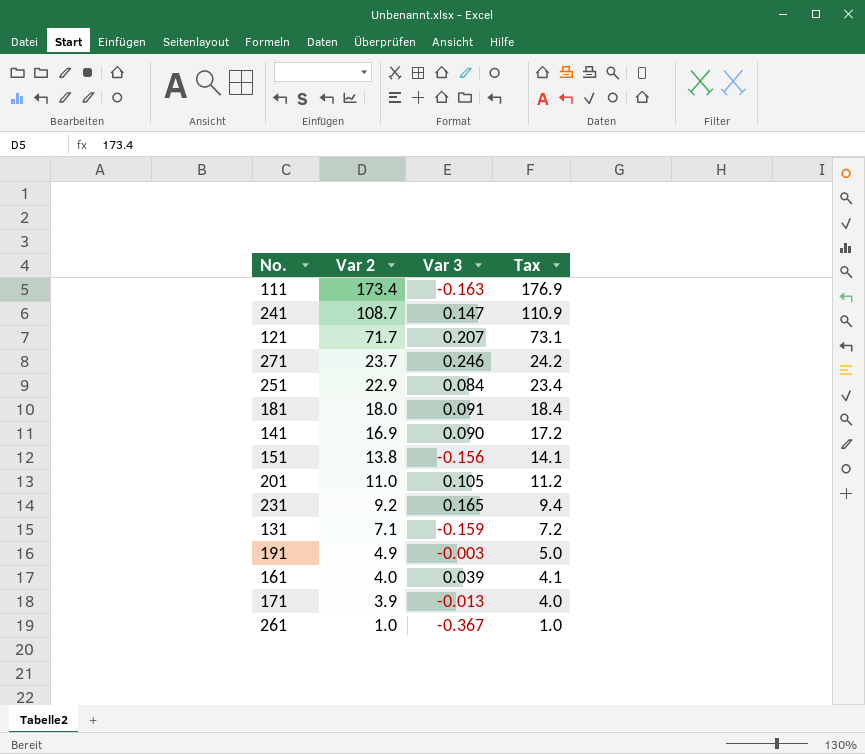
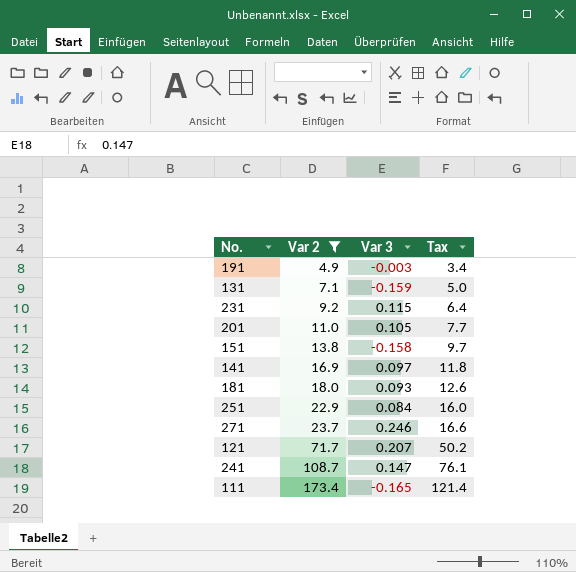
filter: none -> Var 2 >= 4.9
row order: Var 2 descending -> Var 2 ascending
column Tax | formula: [Var 2] * 1.02 -> [Var 2] * 0.7
231 | Var 3: 0.165 -> 0.115
151 | Var 3: -0.156 -> -0.158
141 | Var 3: 0.090 -> 0.097
181 | Var 3: 0.091 -> 0.093
111 | Var 3: -0.163 -> -0.165

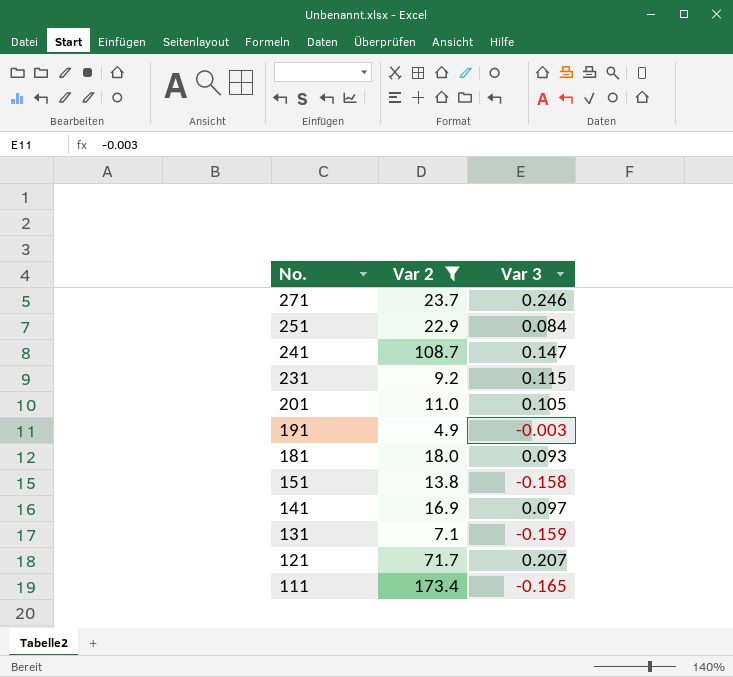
row order: Var 2 ascending -> No. descending
column Tax | formula: [Var 2] * 0.7 -> none

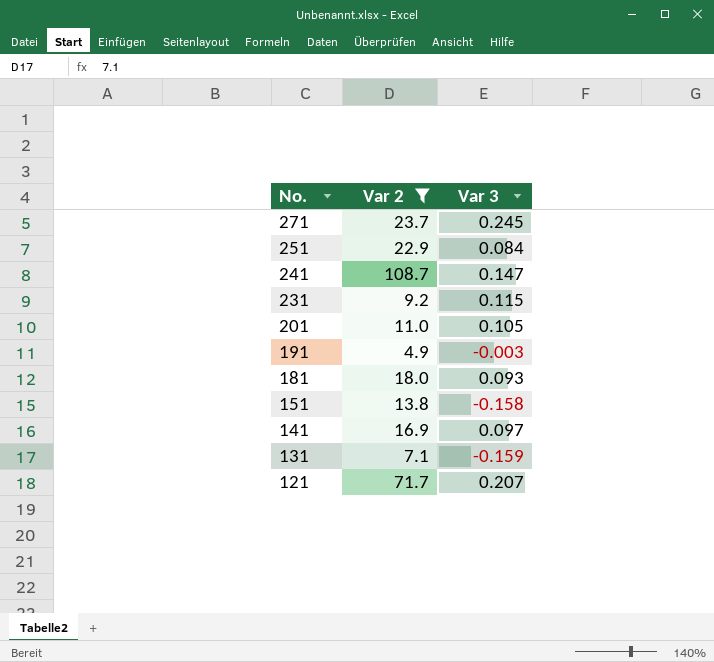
row 111: 173.4 | -0.165 -> none
271 | Var 3: 0.246 -> 0.245

